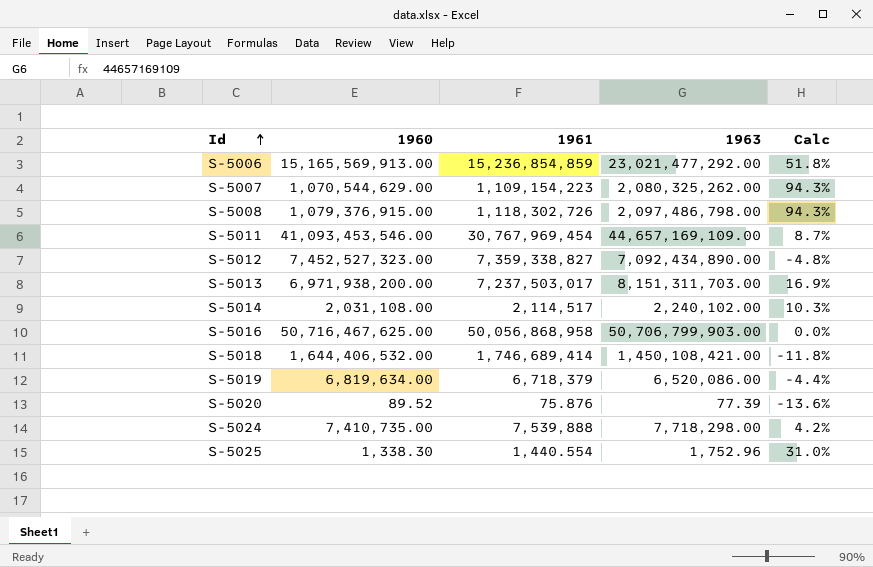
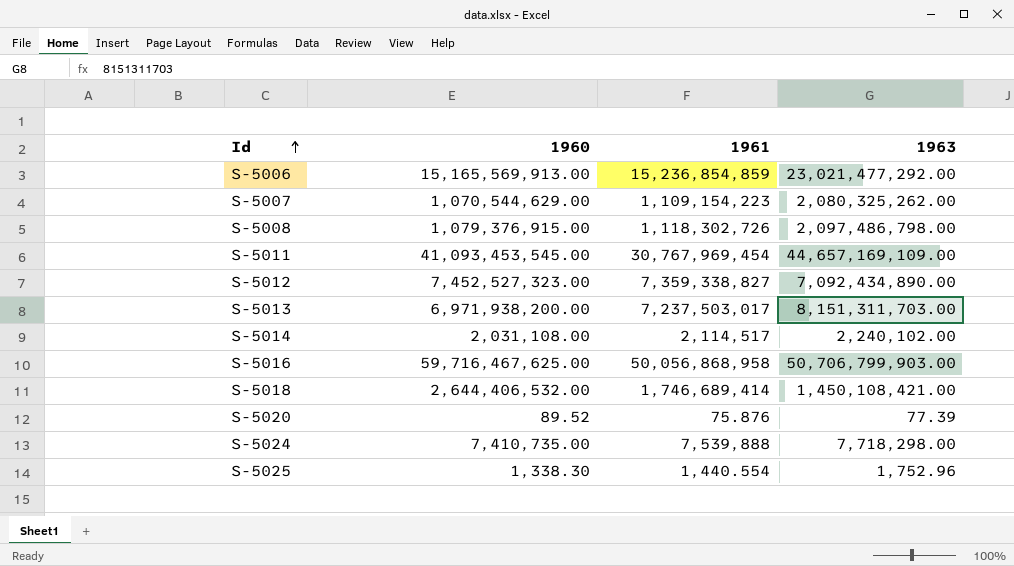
column Calc | formula: ([1963] - [1960]) / [1960] -> none
row S-5019: 6,819,634.00 | 6,718,379 | 6,520,086.00 | -4.4% -> none
S-5011 | 1960: 41,093,453,546.00 -> 41,093,453,545.00
S-5016 | 1960: 50,716,467,625.00 -> 59,716,467,625.00
S-5018 | 1960: 1,644,406,532.00 -> 2,644,406,532.00

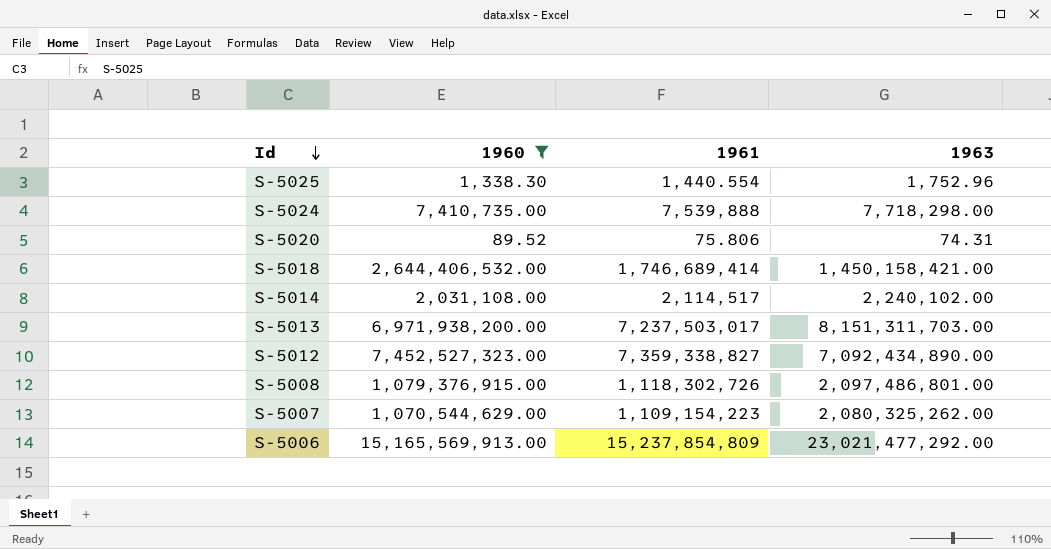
filter: none -> 1960 <= 15,165,569,913.00
row order: Id ascending -> Id descending
S-5020 | 1961: 75.876 -> 75.806
S-5020 | 1963: 77.39 -> 74.31
S-5018 | 1963: 1,450,108,421.00 -> 1,450,158,421.00
S-5008 | 1963: 2,097,486,798.00 -> 2,097,486,801.00
S-5006 | 1961: 15,236,854,859 -> 15,237,854,809

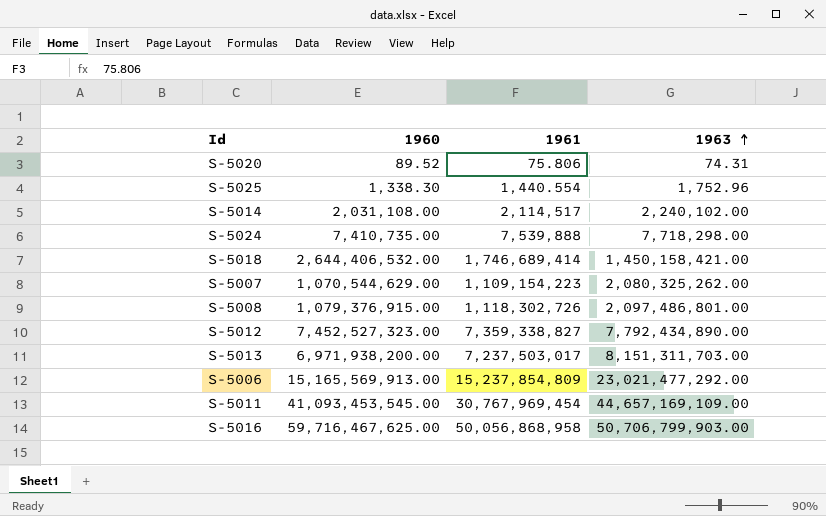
filter: 1960 <= 15,165,569,913.00 -> none
row order: Id descending -> 1963 ascending
S-5012 | 1963: 7,092,434,890.00 -> 7,792,434,890.00

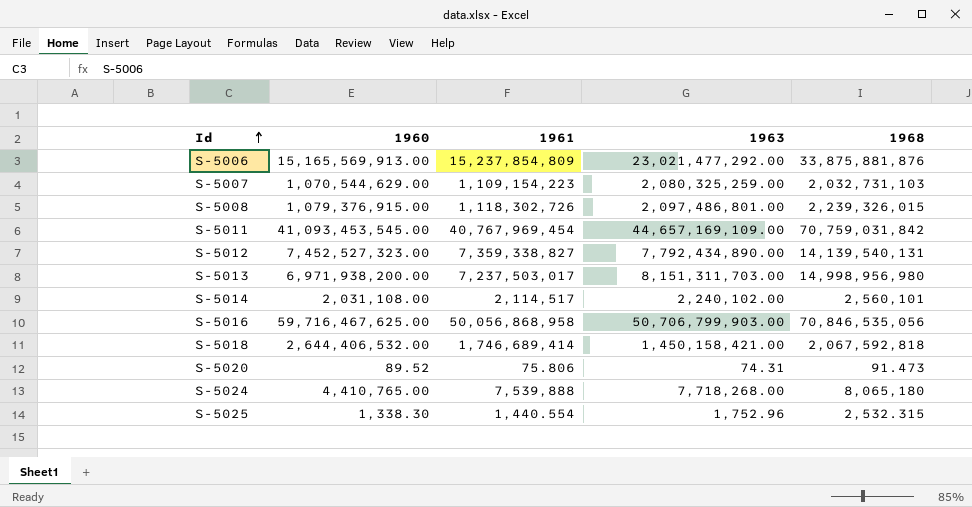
row order: 1963 ascending -> Id ascending
column 1968 | position: none -> 5
S-5007 | 1963: 2,080,325,262.00 -> 2,080,325,259.00
S-5011 | 1961: 30,767,969,454 -> 40,767,969,454
S-5024 | 1960: 7,410,735.00 -> 4,410,765.00
S-5024 | 1963: 7,718,298.00 -> 7,718,268.00

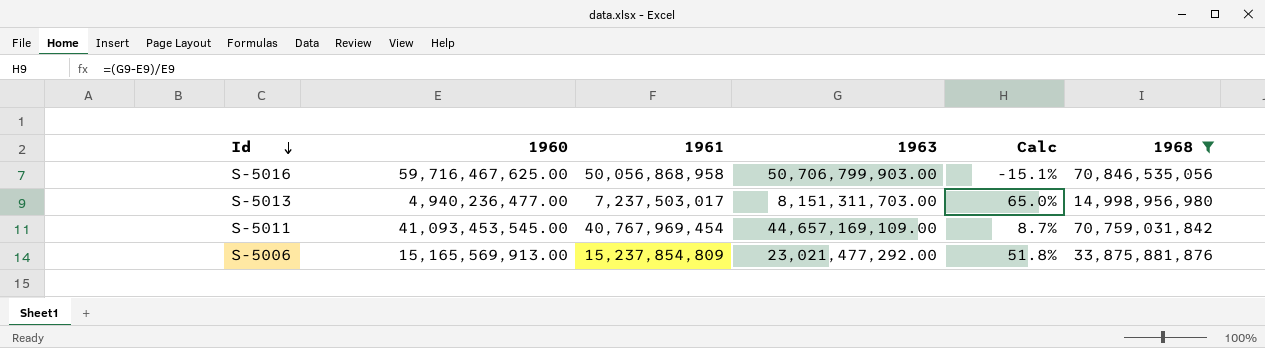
filter: none -> 1968 >= 14,998,956,980
row order: Id ascending -> Id descending
column Calc | formula: none -> ([1963] - [1960]) / [1960]
S-5013 | 1960: 6,971,938,200.00 -> 4,940,236,477.00

